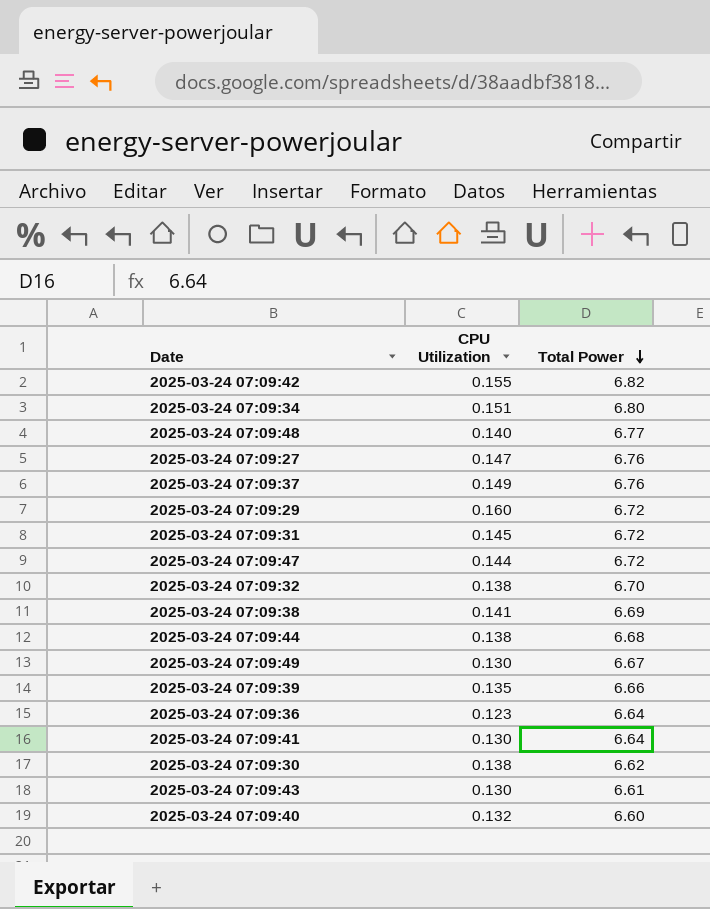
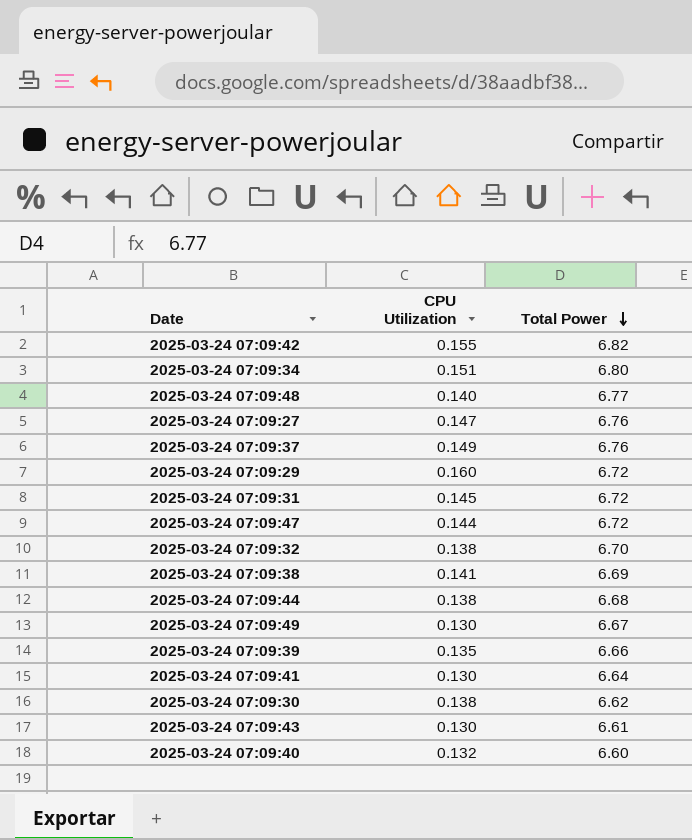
row 2025-03-24 07:09:36: 0.123 | 6.64 -> none

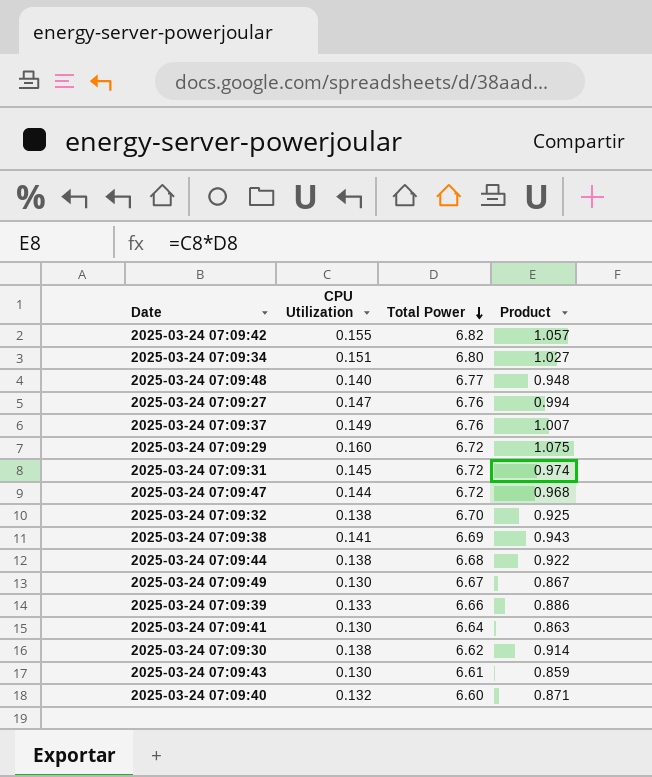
column Product | formula: none -> [CPU Utilization] * [Total Power]
2025-03-24 07:09:39 | CPU Utilization: 0.135 -> 0.133

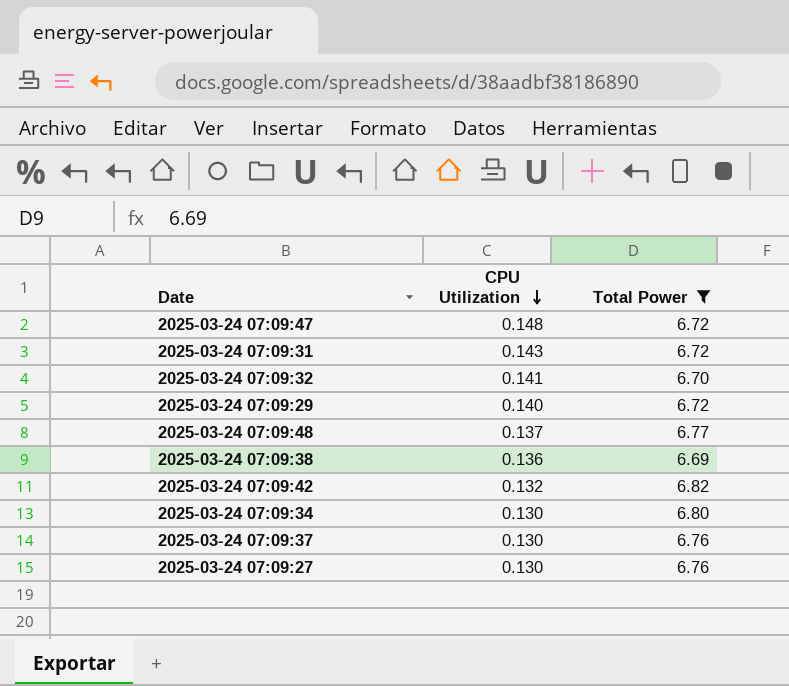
filter: none -> Total Power >= 6.69
row order: Total Power descending -> CPU Utilization descending
column Product | formula: [CPU Utilization] * [Total Power] -> none
2025-03-24 07:09:47 | CPU Utilization: 0.144 -> 0.148
2025-03-24 07:09:31 | CPU Utilization: 0.145 -> 0.143
2025-03-24 07:09:32 | CPU Utilization: 0.138 -> 0.141
2025-03-24 07:09:29 | CPU Utilization: 0.160 -> 0.140
2025-03-24 07:09:48 | CPU Utilization: 0.140 -> 0.137
2025-03-24 07:09:38 | CPU Utilization: 0.141 -> 0.136
2025-03-24 07:09:42 | CPU Utilization: 0.155 -> 0.132
2025-03-24 07:09:34 | CPU Utilization: 0.151 -> 0.130
2025-03-24 07:09:37 | CPU Utilization: 0.149 -> 0.130
2025-03-24 07:09:27 | CPU Utilization: 0.147 -> 0.130

